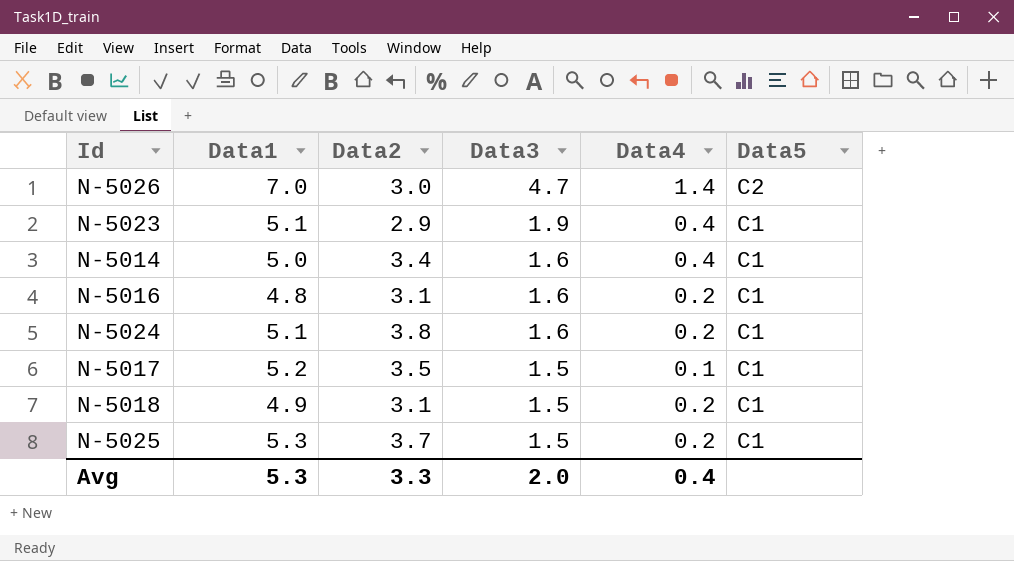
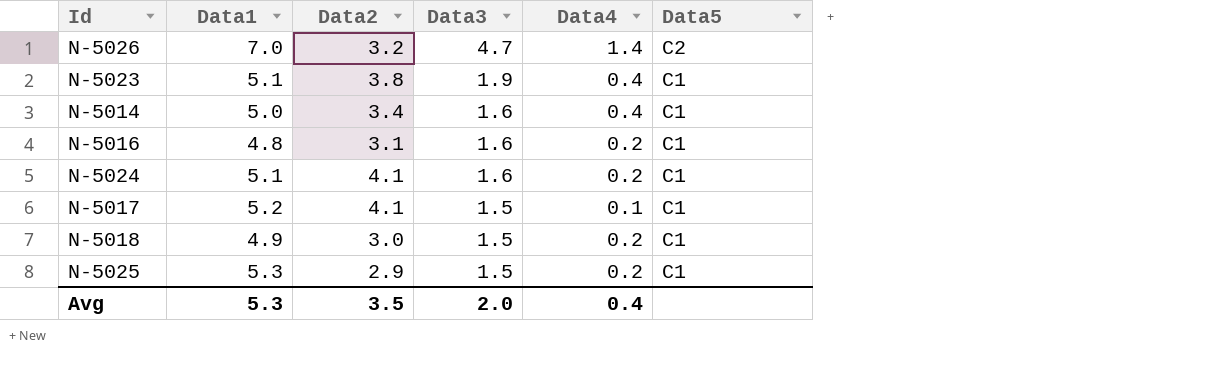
N-5026 | Data2: 3.0 -> 3.2
N-5023 | Data2: 2.9 -> 3.8
N-5024 | Data2: 3.8 -> 4.1
N-5017 | Data2: 3.5 -> 4.1
N-5018 | Data2: 3.1 -> 3.0
N-5025 | Data2: 3.7 -> 2.9
Avg | Data2: 3.3 -> 3.5

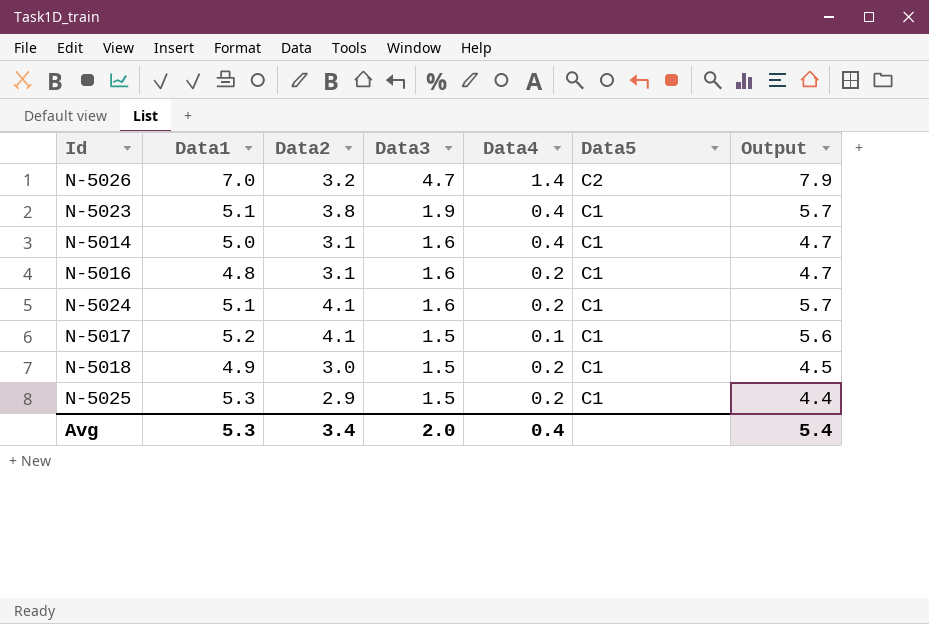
column Output | formula: none -> [Data2] + [Data3]
N-5014 | Data2: 3.4 -> 3.1
Avg | Data2: 3.5 -> 3.4

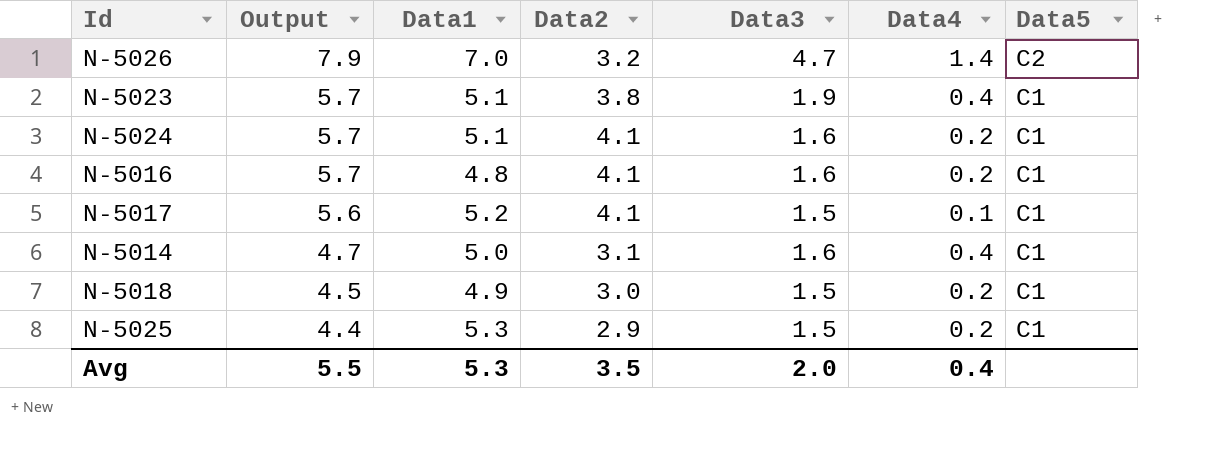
row order: Data3 descending -> Output descending
column Output | position: 7 -> 2
N-5016 | Output: 4.7 -> 5.7
N-5016 | Data2: 3.1 -> 4.1
Avg | Output: 5.4 -> 5.5
Avg | Data2: 3.4 -> 3.5

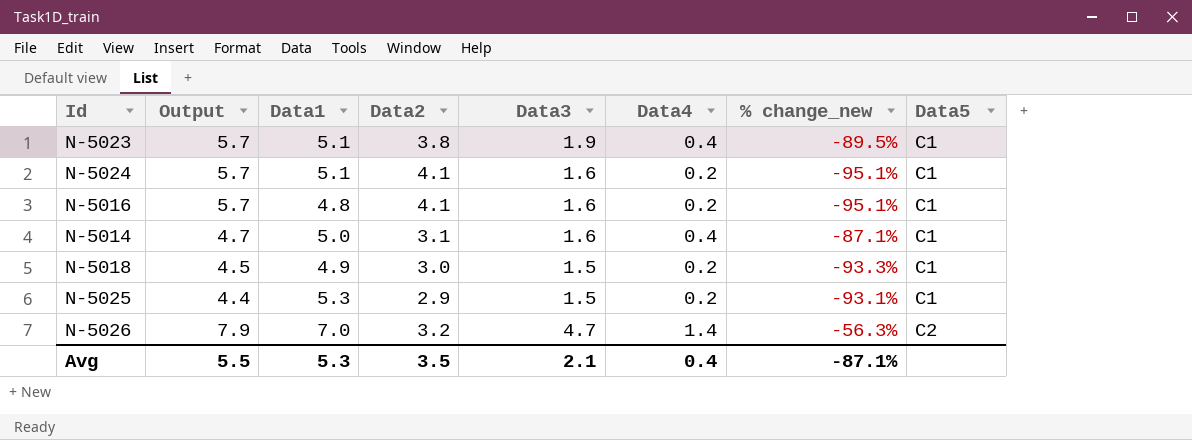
row order: Output descending -> Data5 ascending
column % change_new | formula: none -> ([Data4] - [Data2]) / [Data2]
row N-5017: 5.6 | 5.2 | 4.1 | 1.5 | 0.1 | C1 -> none
Avg | Data3: 2.0 -> 2.1

